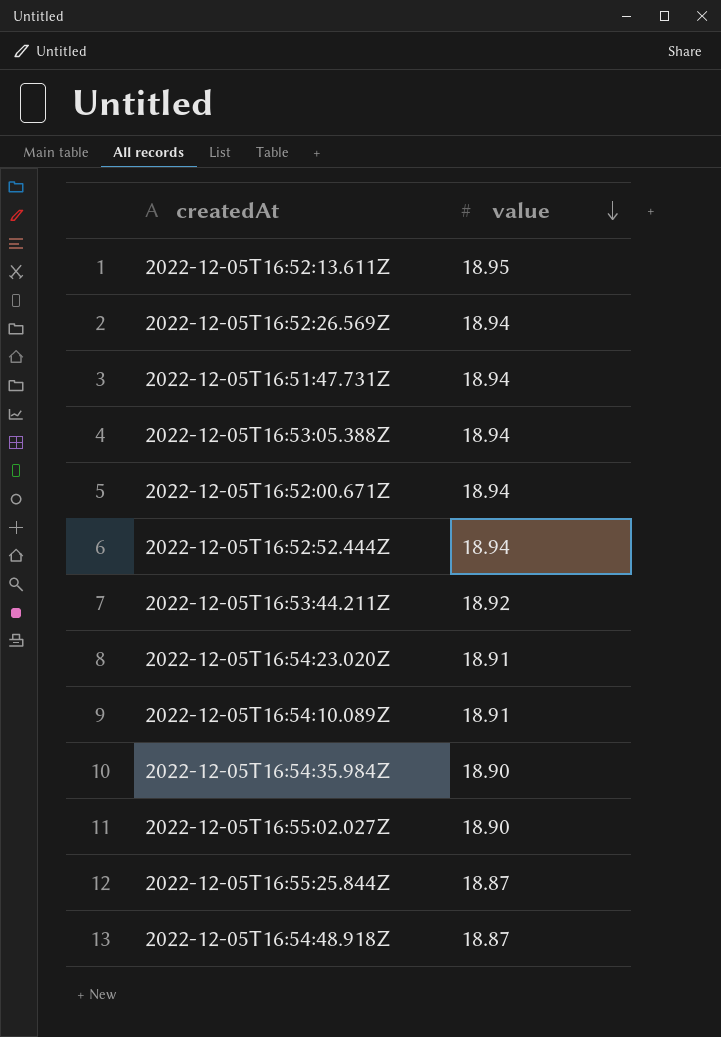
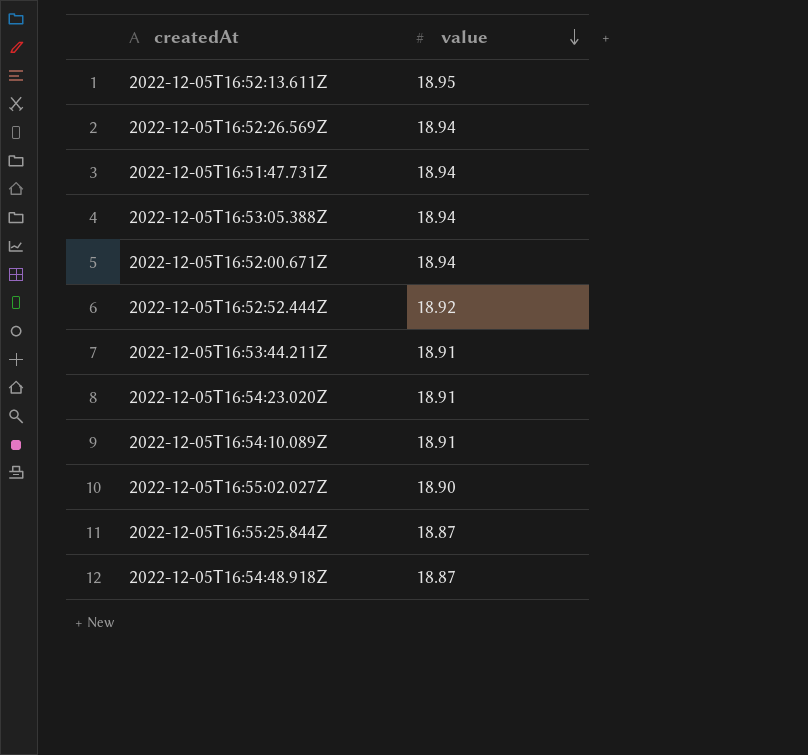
row 2022-12-05T16:54:35.984Z: 18.90 -> none
2022-12-05T16:52:52.444Z | value: 18.94 -> 18.92
2022-12-05T16:53:44.211Z | value: 18.92 -> 18.91

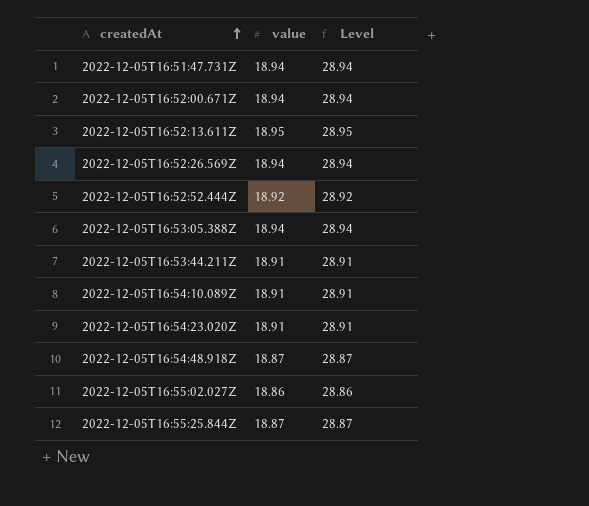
row order: value descending -> createdAt ascending
column Level | formula: none -> [value] + 10
2022-12-05T16:55:02.027Z | value: 18.90 -> 18.86

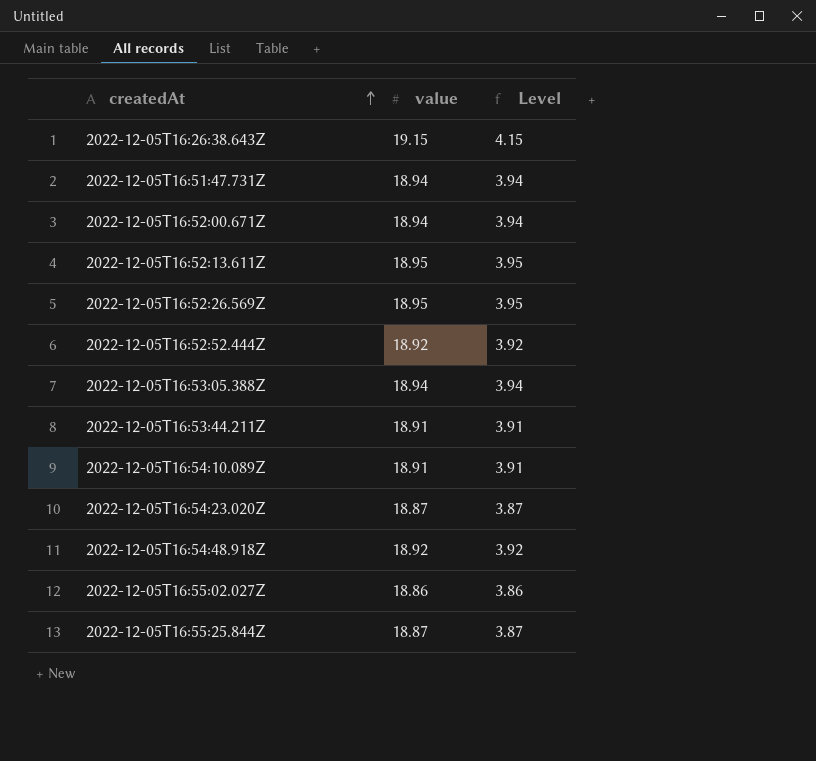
column Level | formula: [value] + 10 -> [value] - 15
row 2022-12-05T16:26:38.643Z: none -> 19.15 | 4.15
2022-12-05T16:52:26.569Z | value: 18.94 -> 18.95
2022-12-05T16:54:23.020Z | value: 18.91 -> 18.87
2022-12-05T16:54:48.918Z | value: 18.87 -> 18.92

